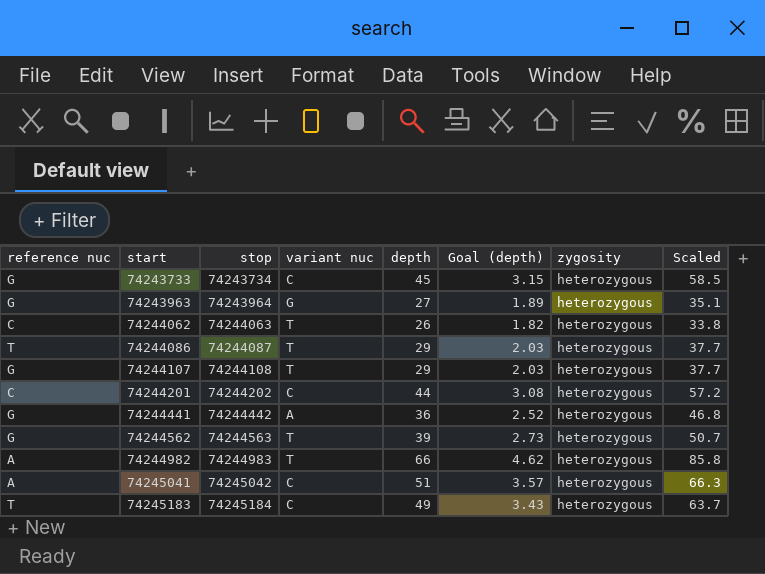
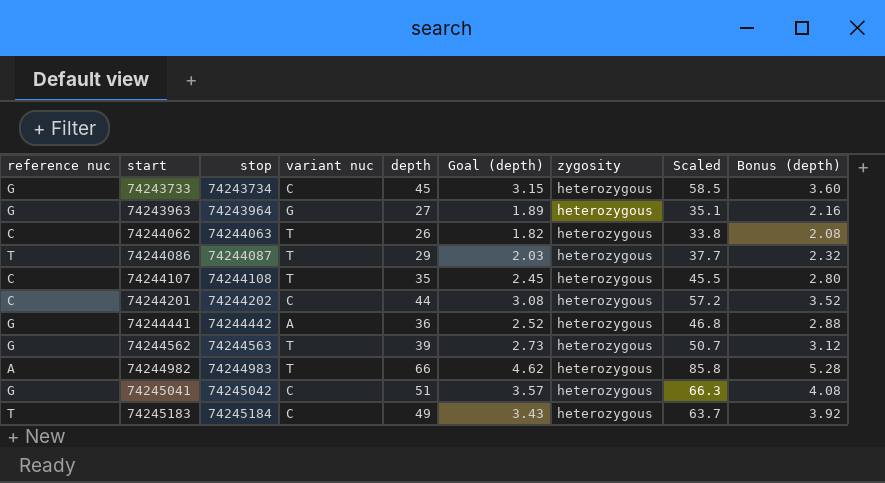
column Bonus (depth) | formula: none -> [depth] * 0.08
74244107 | reference nuc: G -> C
74244107 | depth: 29 -> 35
74244107 | Goal (depth): 2.03 -> 2.45
74244107 | Scaled: 37.7 -> 45.5
74245041 | reference nuc: A -> G

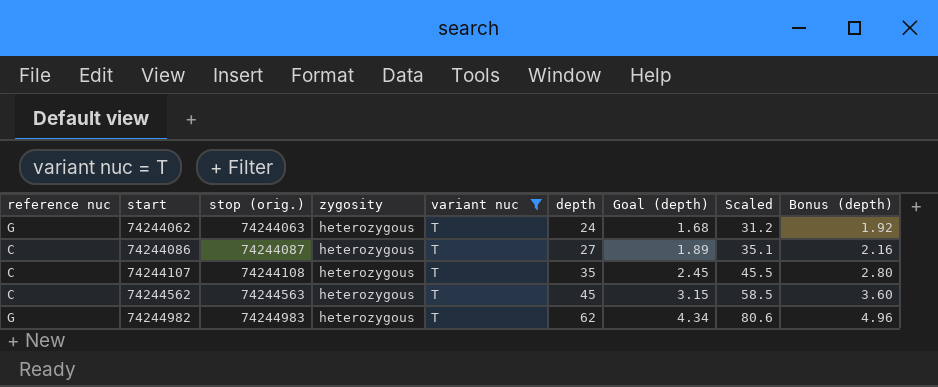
filter: none -> variant nuc = T
column name: stop -> stop (orig.)
column zygosity | position: 7 -> 4
74244062 | reference nuc: C -> G
74244062 | depth: 26 -> 24
74244062 | Goal (depth): 1.82 -> 1.68
74244062 | Scaled: 33.8 -> 31.2
74244062 | Bonus (depth): 2.08 -> 1.92
74244086 | reference nuc: T -> C
74244086 | depth: 29 -> 27
74244086 | Goal (depth): 2.03 -> 1.89
74244086 | Scaled: 37.7 -> 35.1
74244086 | Bonus (depth): 2.32 -> 2.16
74244562 | reference nuc: G -> C
74244562 | depth: 39 -> 45
74244562 | Goal (depth): 2.73 -> 3.15
74244562 | Scaled: 50.7 -> 58.5
74244562 | Bonus (depth): 3.12 -> 3.60
74244982 | reference nuc: A -> G
74244982 | depth: 66 -> 62
74244982 | Goal (depth): 4.62 -> 4.34
74244982 | Scaled: 85.8 -> 80.6
74244982 | Bonus (depth): 5.28 -> 4.96

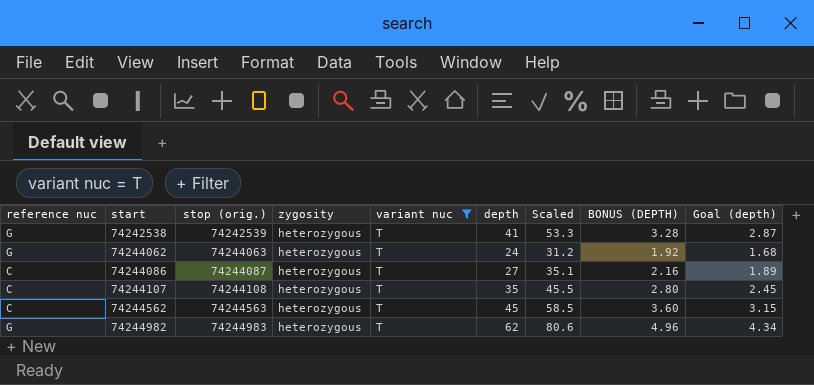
column name: Bonus (depth) -> BONUS (DEPTH)
column Goal (depth) | position: 7 -> 9
row 74242538: none -> G | 74242539 | heterozygous | T | 41 | 53.3 | 3.28 | 2.87

